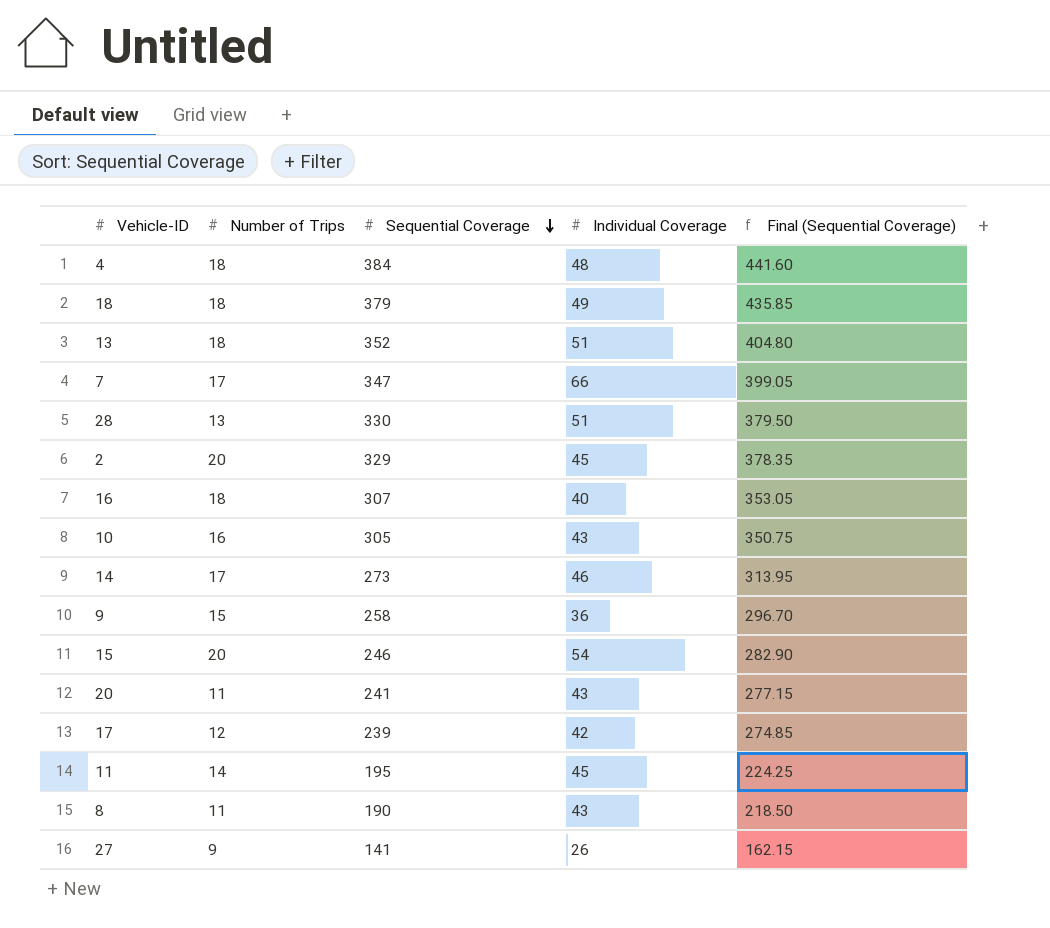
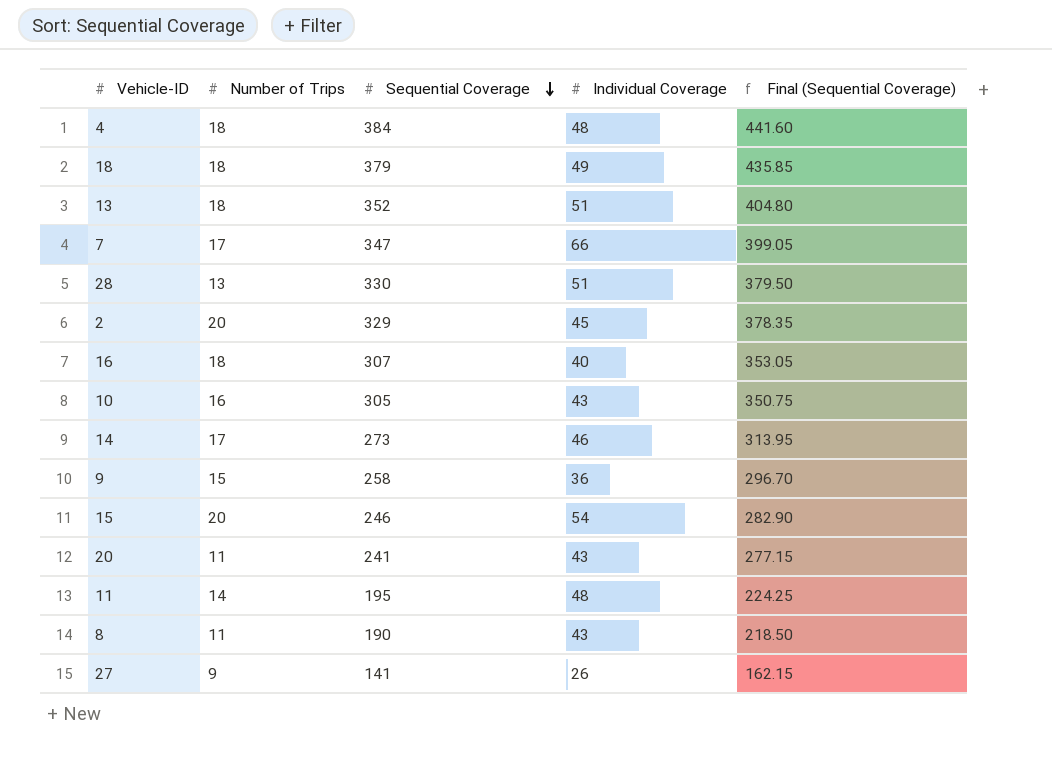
row 17: 12 | 239 | 42 | 274.85 -> none
11 | Individual Coverage: 45 -> 48

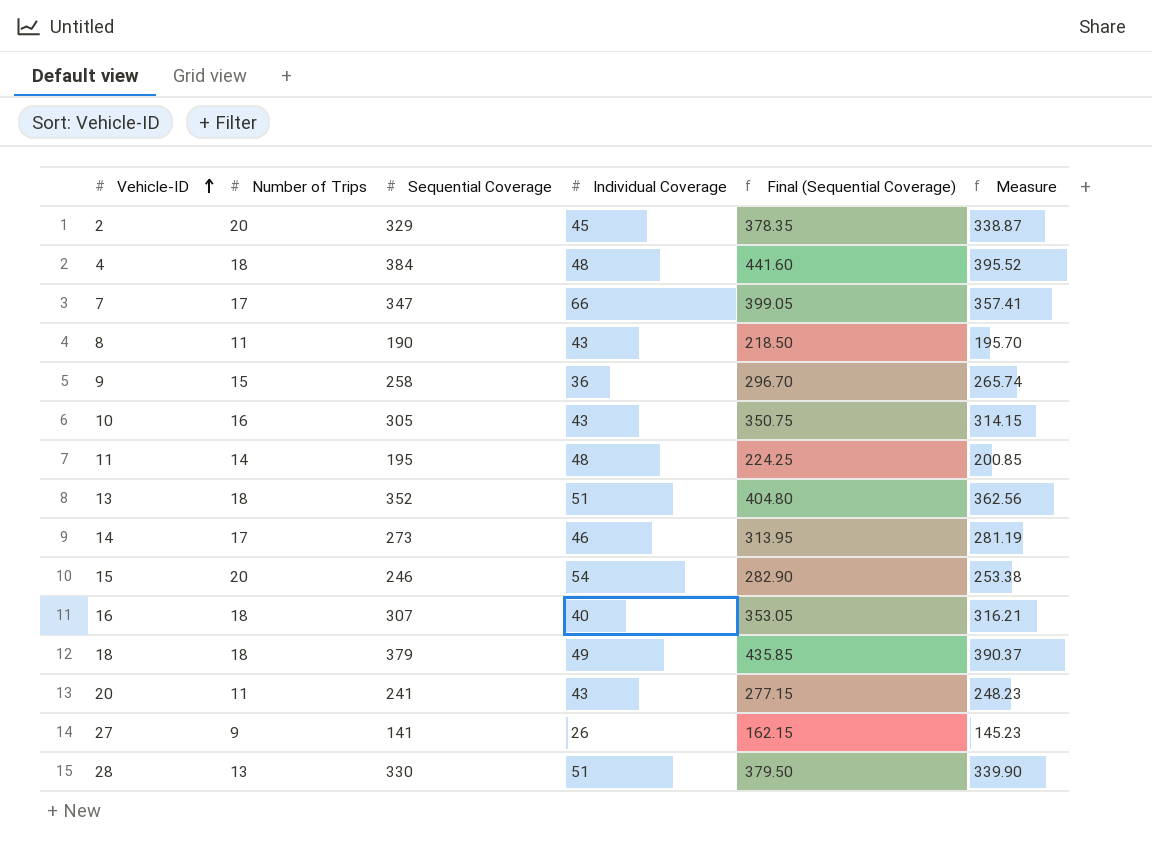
row order: Sequential Coverage descending -> Vehicle-ID ascending
column Measure | formula: none -> [Sequential Coverage] * 1.03

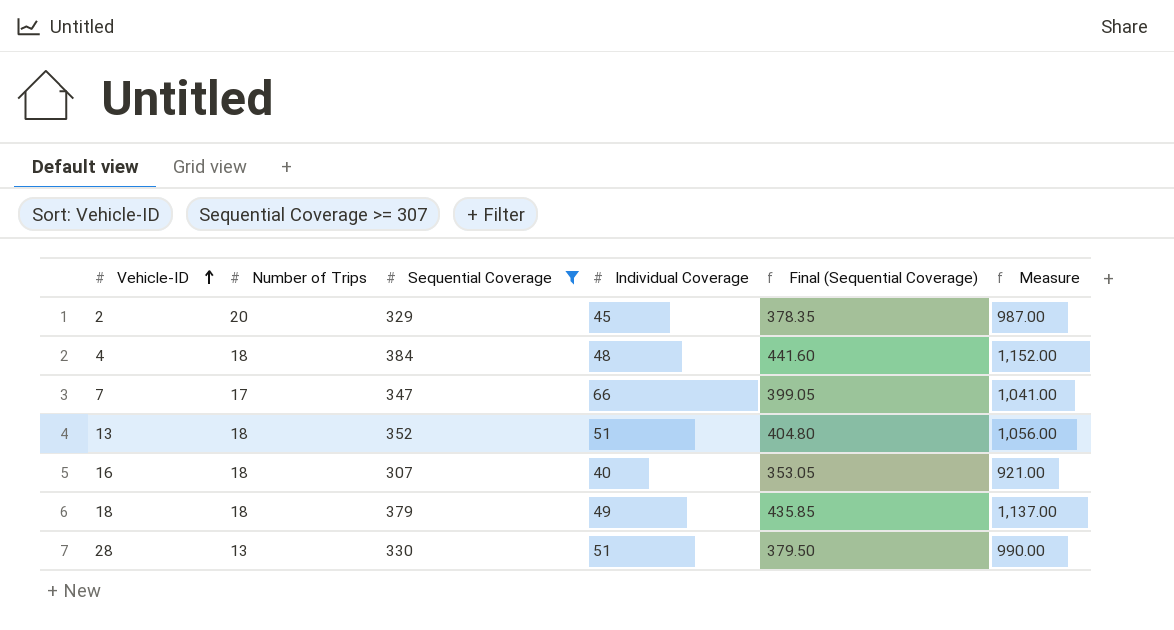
filter: none -> Sequential Coverage >= 307
column Measure | formula: [Sequential Coverage] * 1.03 -> [Sequential Coverage] * 3

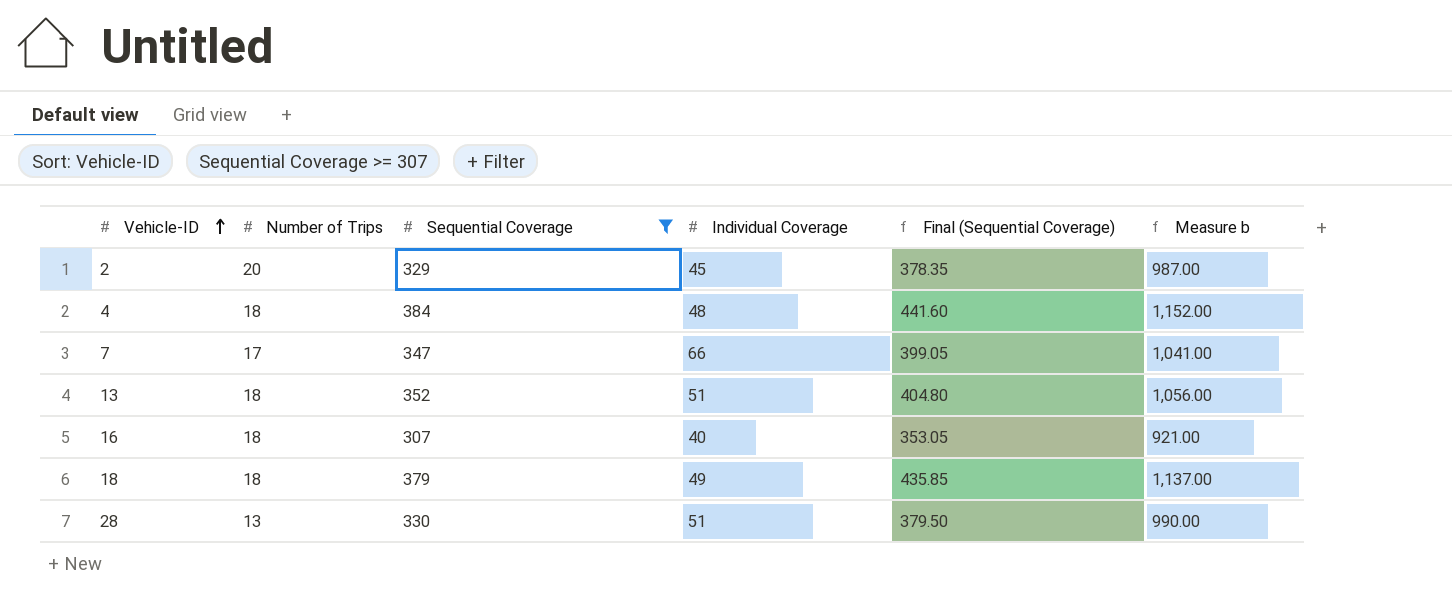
column name: Measure -> Measure b

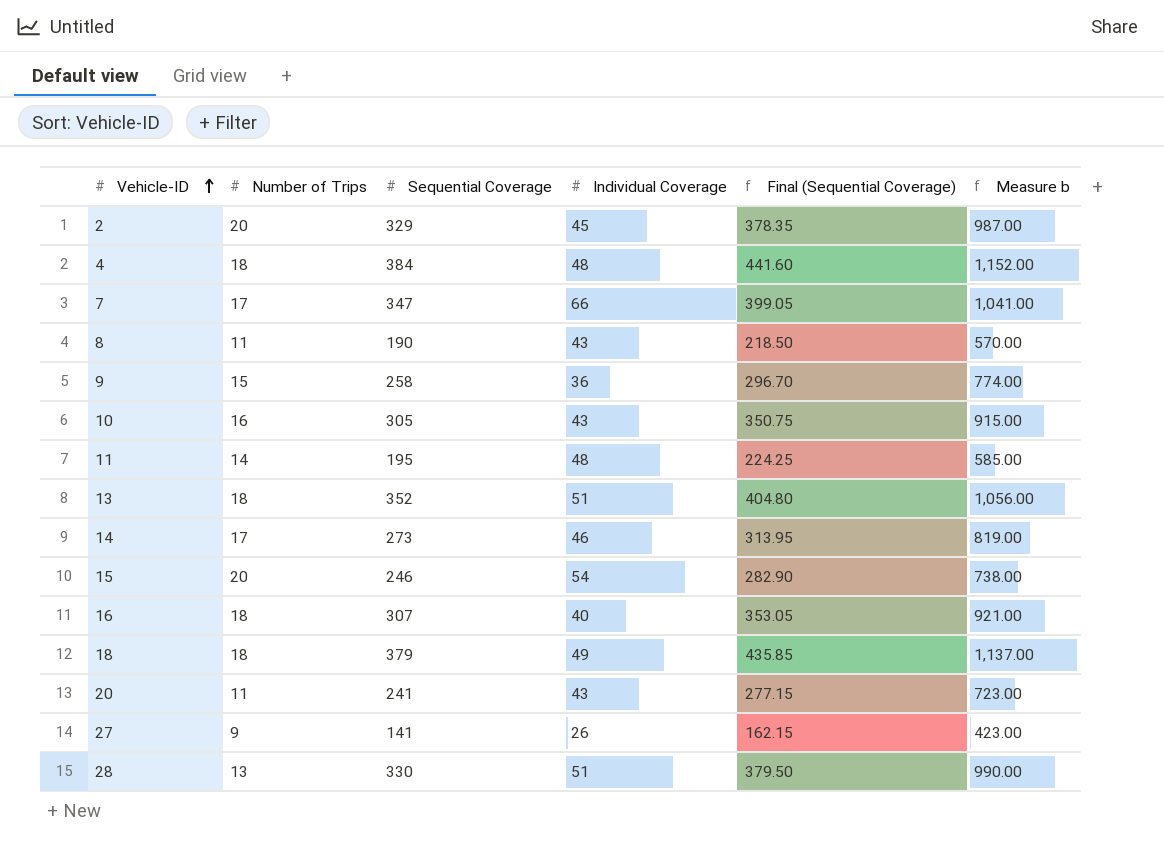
filter: Sequential Coverage >= 307 -> none

